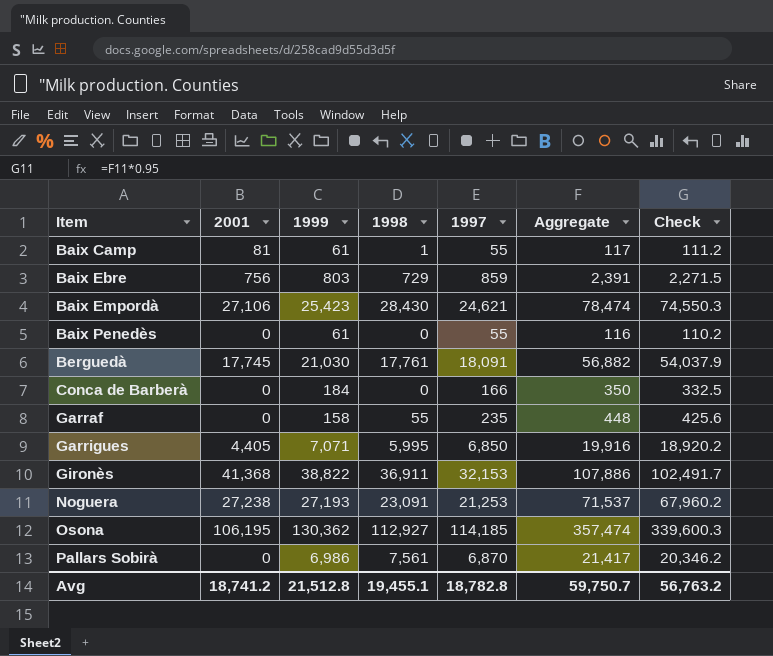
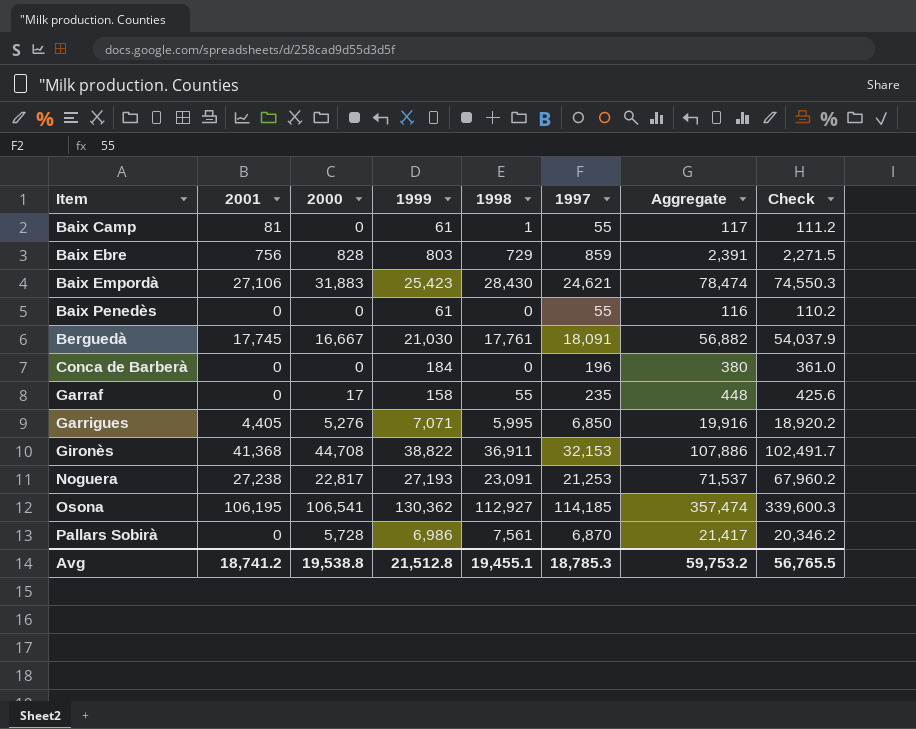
column 2000 | position: none -> 3
Conca de Barberà | 1997: 166 -> 196
Conca de Barberà | Aggregate: 350 -> 380
Conca de Barberà | Check: 332.5 -> 361.0
Avg | 1997: 18,782.8 -> 18,785.3
Avg | Aggregate: 59,750.7 -> 59,753.2
Avg | Check: 56,763.2 -> 56,765.5

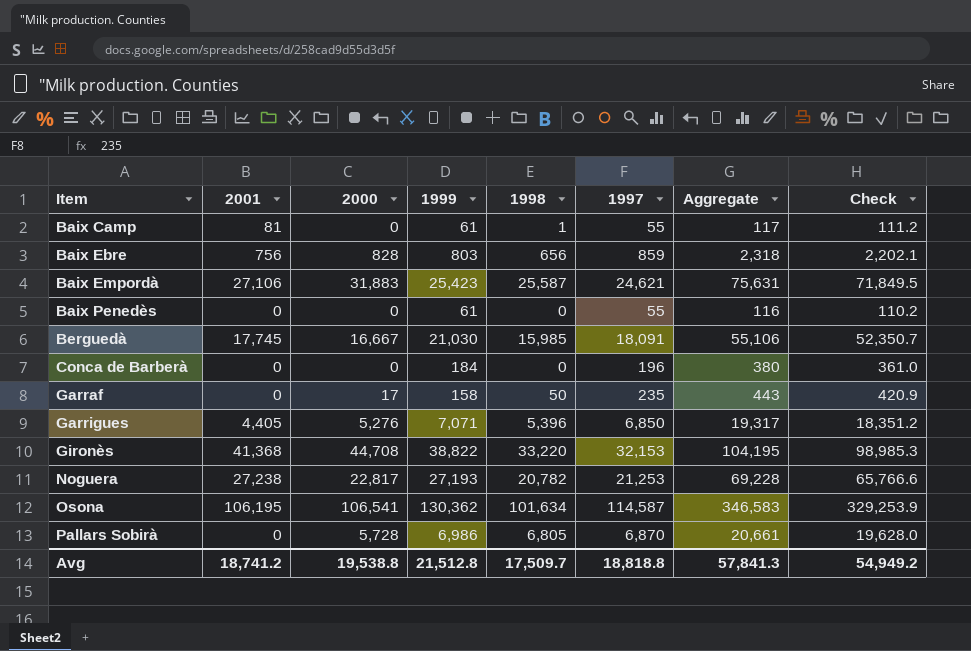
Baix Ebre | 1998: 729 -> 656
Baix Ebre | Aggregate: 2,391 -> 2,318
Baix Ebre | Check: 2,271.5 -> 2,202.1
Baix Empordà | 1998: 28,430 -> 25,587
Baix Empordà | Aggregate: 78,474 -> 75,631
Baix Empordà | Check: 74,550.3 -> 71,849.5
Berguedà | 1998: 17,761 -> 15,985
Berguedà | Aggregate: 56,882 -> 55,106
Berguedà | Check: 54,037.9 -> 52,350.7
Garraf | 1998: 55 -> 50
Garraf | Aggregate: 448 -> 443
Garraf | Check: 425.6 -> 420.9
Garrigues | 1998: 5,995 -> 5,396
Garrigues | Aggregate: 19,916 -> 19,317
Garrigues | Check: 18,920.2 -> 18,351.2
Gironès | 1998: 36,911 -> 33,220
Gironès | Aggregate: 107,886 -> 104,195
Gironès | Check: 102,491.7 -> 98,985.3
Noguera | 1998: 23,091 -> 20,782
Noguera | Aggregate: 71,537 -> 69,228
Noguera | Check: 67,960.2 -> 65,766.6
Osona | 1998: 112,927 -> 101,634
Osona | 1997: 114,185 -> 114,587
Osona | Aggregate: 357,474 -> 346,583
Osona | Check: 339,600.3 -> 329,253.9
Pallars Sobirà | 1998: 7,561 -> 6,805
Pallars Sobirà | Aggregate: 21,417 -> 20,661
Pallars Sobirà | Check: 20,346.2 -> 19,628.0
Avg | 1998: 19,455.1 -> 17,509.7
Avg | 1997: 18,785.3 -> 18,818.8
Avg | Aggregate: 59,753.2 -> 57,841.3
Avg | Check: 56,765.5 -> 54,949.2

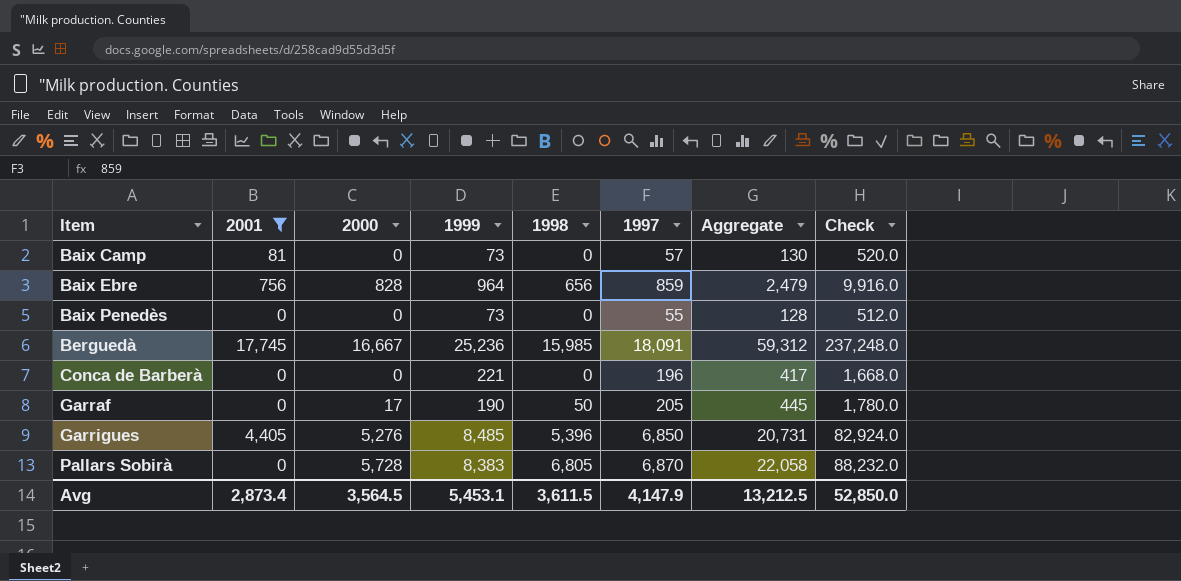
filter: none -> 2001 <= 17,745
column Check | formula: [Aggregate] * 0.95 -> [Aggregate] * 4
Baix Camp | 1999: 61 -> 73
Baix Camp | 1998: 1 -> 0
Baix Camp | 1997: 55 -> 57
Baix Camp | Aggregate: 117 -> 130
Baix Ebre | 1999: 803 -> 964
Baix Ebre | Aggregate: 2,318 -> 2,479
Baix Penedès | 1999: 61 -> 73
Baix Penedès | Aggregate: 116 -> 128
Berguedà | 1999: 21,030 -> 25,236
Berguedà | Aggregate: 55,106 -> 59,312
Conca de Barberà | 1999: 184 -> 221
Conca de Barberà | Aggregate: 380 -> 417
Garraf | 1999: 158 -> 190
Garraf | 1997: 235 -> 205
Garraf | Aggregate: 443 -> 445
Garrigues | 1999: 7,071 -> 8,485
Garrigues | Aggregate: 19,317 -> 20,731
Pallars Sobirà | 1999: 6,986 -> 8,383
Pallars Sobirà | Aggregate: 20,661 -> 22,058
Avg | 2001: 18,741.2 -> 2,873.4
Avg | 2000: 19,538.8 -> 3,564.5
Avg | 1999: 21,512.8 -> 5,453.1
Avg | 1998: 17,509.7 -> 3,611.5
Avg | 1997: 18,818.8 -> 4,147.9
Avg | Aggregate: 57,841.3 -> 13,212.5
Avg | Check: 54,949.2 -> 52,850.0

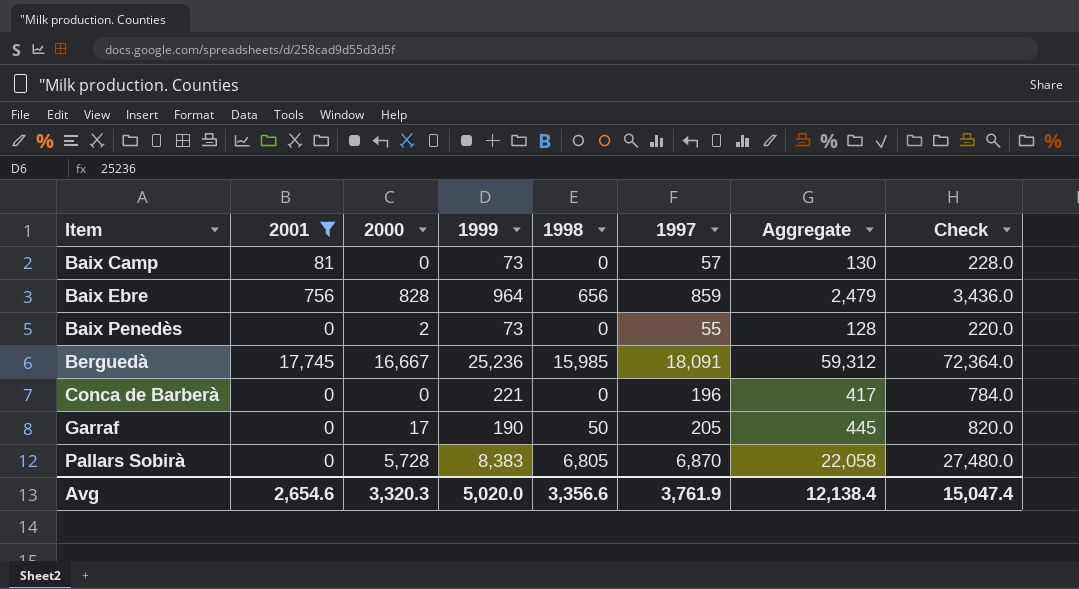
column Check | formula: [Aggregate] * 4 -> [1997] * 4
row Garrigues: 4,405 | 5,276 | 8,485 | 5,396 | 6,850 | 20,731 | 82,924.0 -> none
Baix Penedès | 2000: 0 -> 2
Avg | 2001: 2,873.4 -> 2,654.6
Avg | 2000: 3,564.5 -> 3,320.3
Avg | 1999: 5,453.1 -> 5,020.0
Avg | 1998: 3,611.5 -> 3,356.6
Avg | 1997: 4,147.9 -> 3,761.9
Avg | Aggregate: 13,212.5 -> 12,138.4
Avg | Check: 52,850.0 -> 15,047.4

